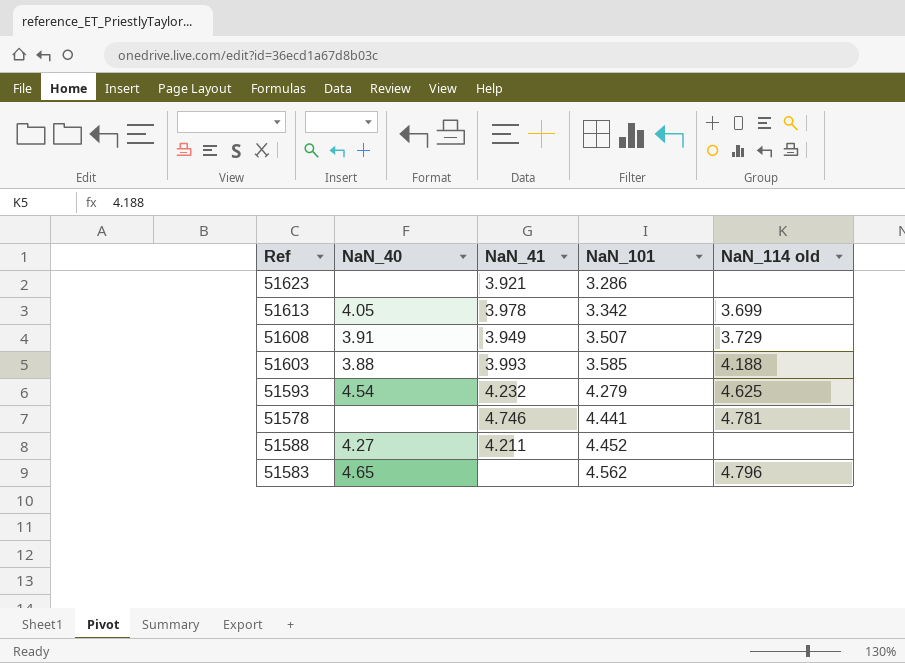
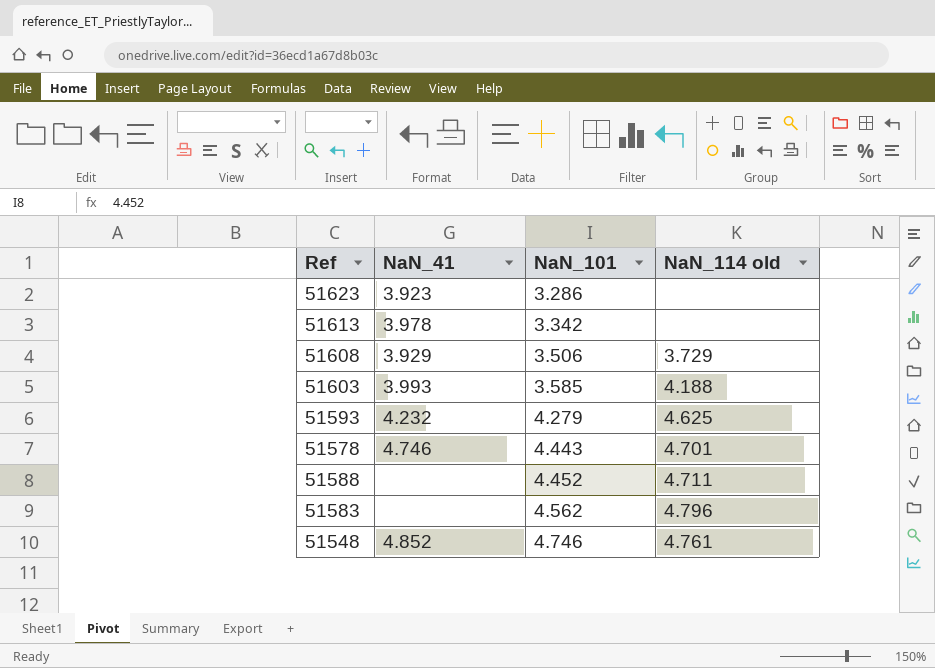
column NaN_40 | position: 2 -> none
51623 | NaN_41: 3.921 -> 3.923
51613 | NaN_114 old: 3.699 -> none
51608 | NaN_41: 3.949 -> 3.929
51608 | NaN_101: 3.507 -> 3.506
51578 | NaN_101: 4.441 -> 4.443
51578 | NaN_114 old: 4.781 -> 4.701
51588 | NaN_41: 4.211 -> none
51588 | NaN_114 old: none -> 4.711
row 51548: none -> 4.852 | 4.746 | 4.761

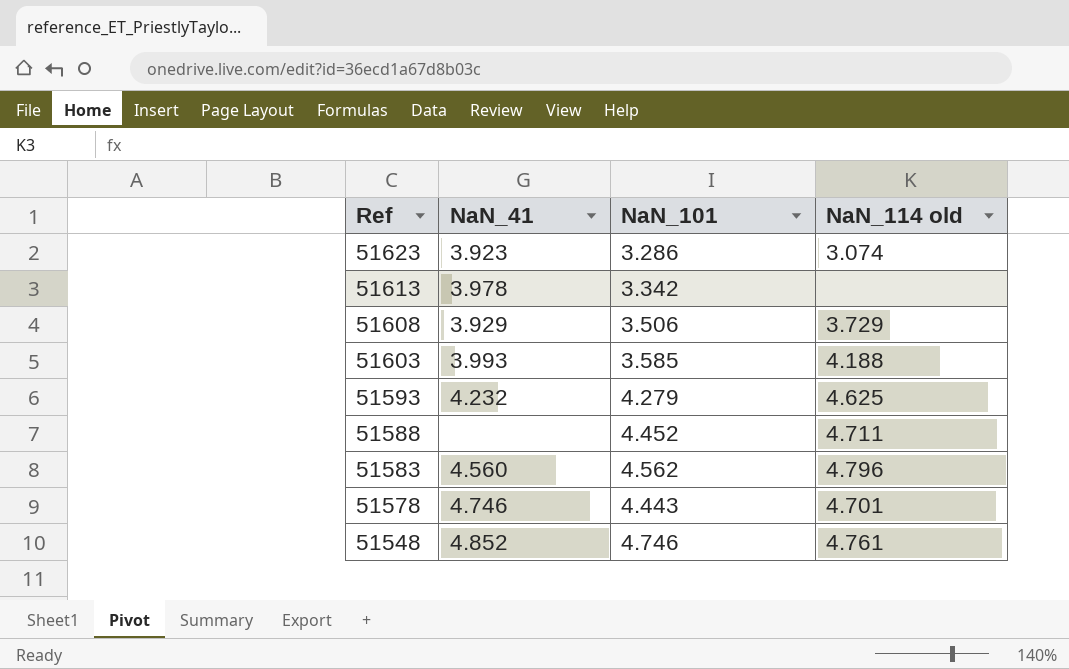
row order: NaN_101 ascending -> Ref descending
51623 | NaN_114 old: none -> 3.074
51583 | NaN_41: none -> 4.560

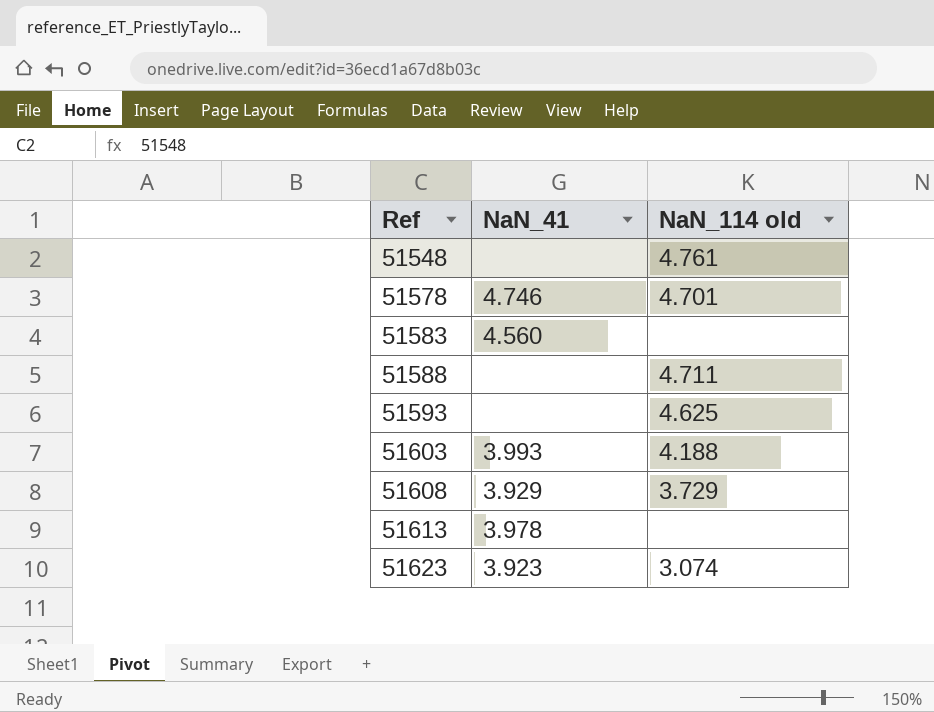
row order: Ref descending -> Ref ascending
column NaN_101 | position: 3 -> none
51548 | NaN_41: 4.852 -> none
51583 | NaN_114 old: 4.796 -> none
51593 | NaN_41: 4.232 -> none

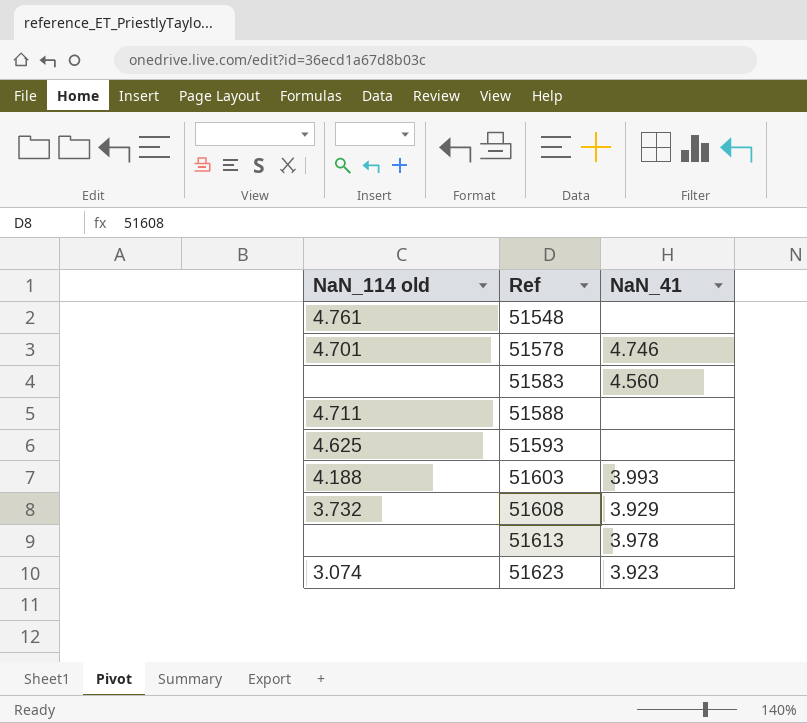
column NaN_114 old | position: 3 -> 1
51608 | NaN_114 old: 3.729 -> 3.732

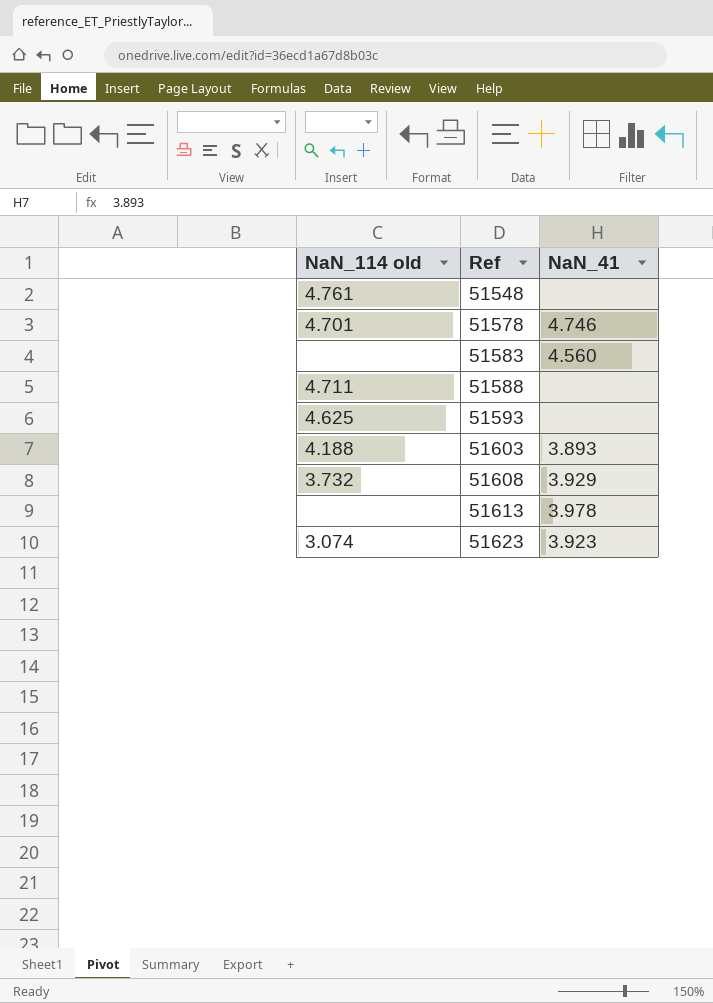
51603 | NaN_41: 3.993 -> 3.893

